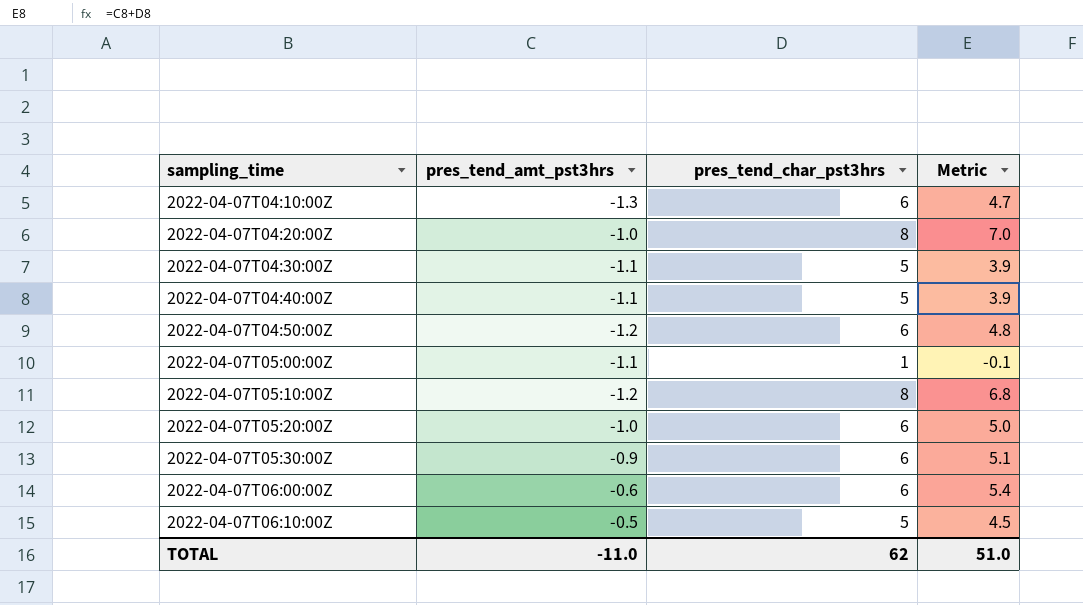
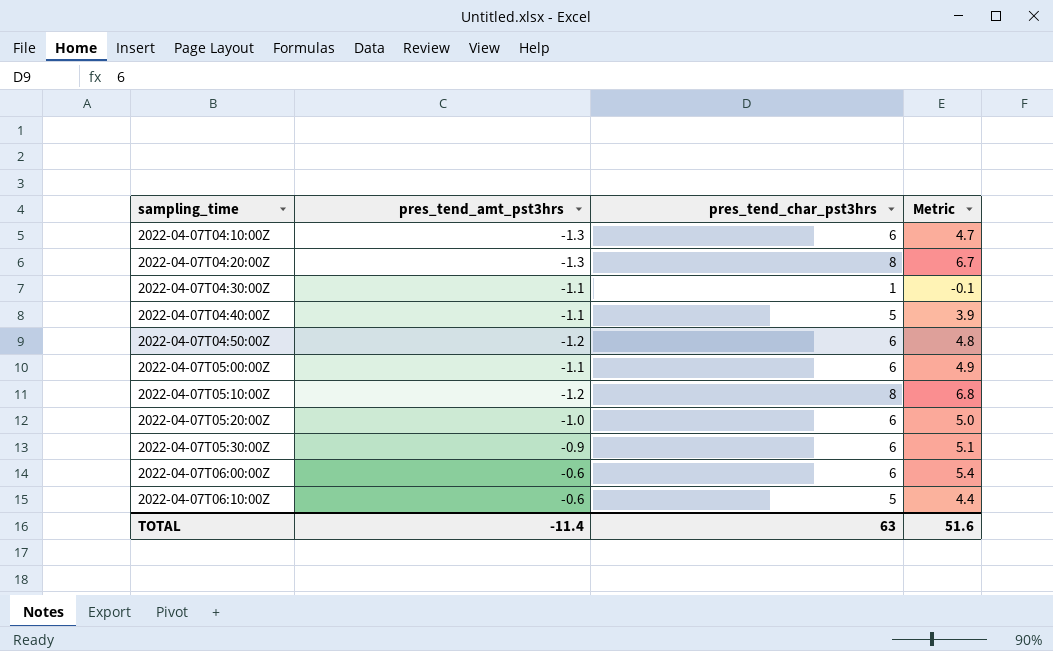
2022-04-07T04:20:00Z | pres_tend_amt_pst3hrs: -1.0 -> -1.3
2022-04-07T04:20:00Z | Metric: 7.0 -> 6.7
2022-04-07T04:30:00Z | pres_tend_char_pst3hrs: 5 -> 1
2022-04-07T04:30:00Z | Metric: 3.9 -> -0.1
2022-04-07T05:00:00Z | pres_tend_char_pst3hrs: 1 -> 6
2022-04-07T05:00:00Z | Metric: -0.1 -> 4.9
2022-04-07T06:10:00Z | pres_tend_amt_pst3hrs: -0.5 -> -0.6
2022-04-07T06:10:00Z | Metric: 4.5 -> 4.4
TOTAL | pres_tend_amt_pst3hrs: -11.0 -> -11.4
TOTAL | pres_tend_char_pst3hrs: 62 -> 63
TOTAL | Metric: 51.0 -> 51.6

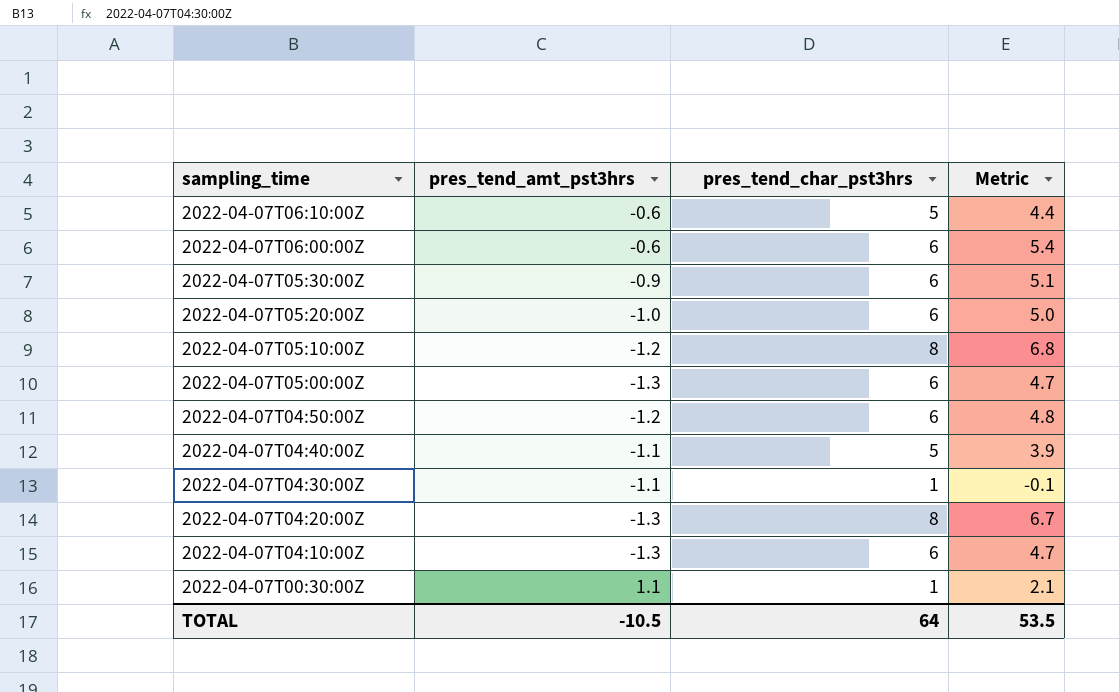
row order: sampling_time ascending -> sampling_time descending
2022-04-07T05:00:00Z | pres_tend_amt_pst3hrs: -1.1 -> -1.3
2022-04-07T05:00:00Z | Metric: 4.9 -> 4.7
row 2022-04-07T00:30:00Z: none -> 1.1 | 1 | 2.1
TOTAL | pres_tend_amt_pst3hrs: -11.4 -> -10.5
TOTAL | pres_tend_char_pst3hrs: 63 -> 64
TOTAL | Metric: 51.6 -> 53.5

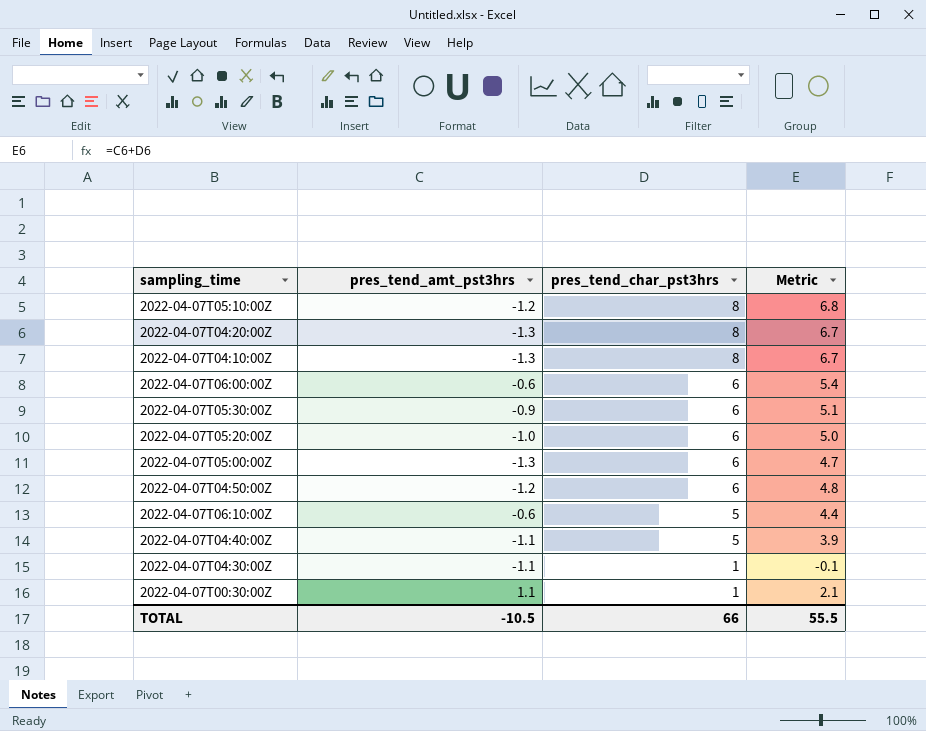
row order: sampling_time descending -> pres_tend_char_pst3hrs descending
2022-04-07T04:10:00Z | pres_tend_char_pst3hrs: 6 -> 8
2022-04-07T04:10:00Z | Metric: 4.7 -> 6.7
TOTAL | pres_tend_char_pst3hrs: 64 -> 66
TOTAL | Metric: 53.5 -> 55.5

